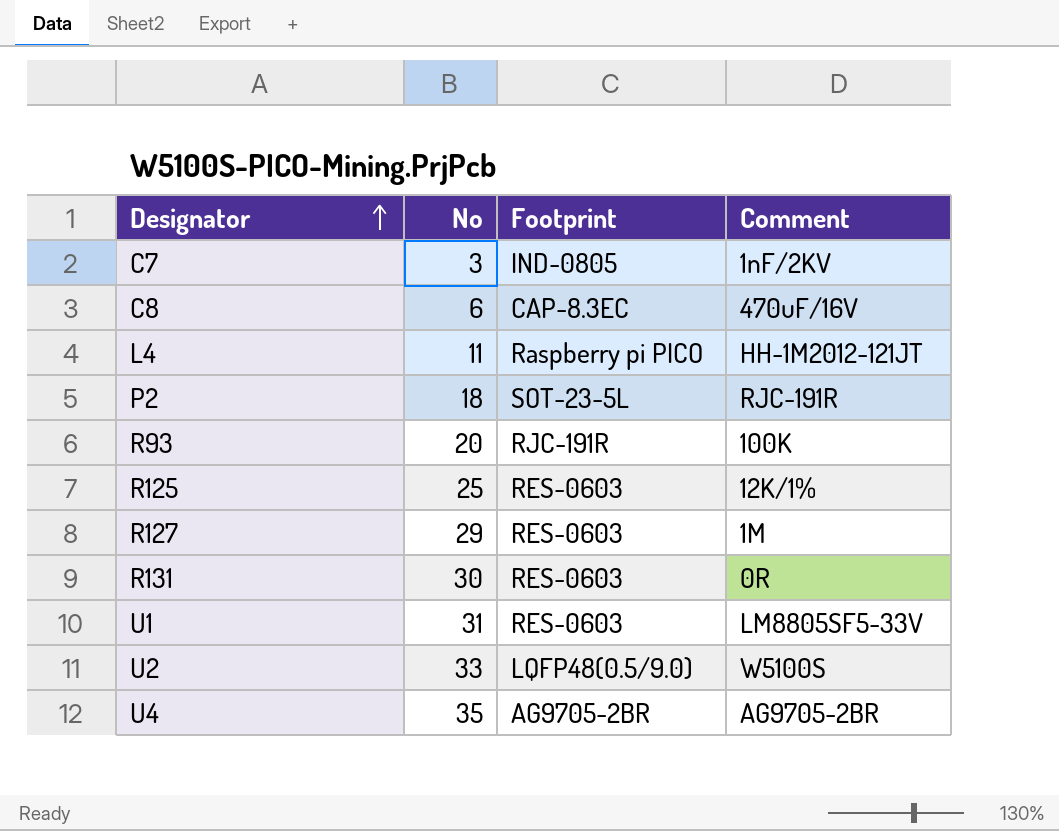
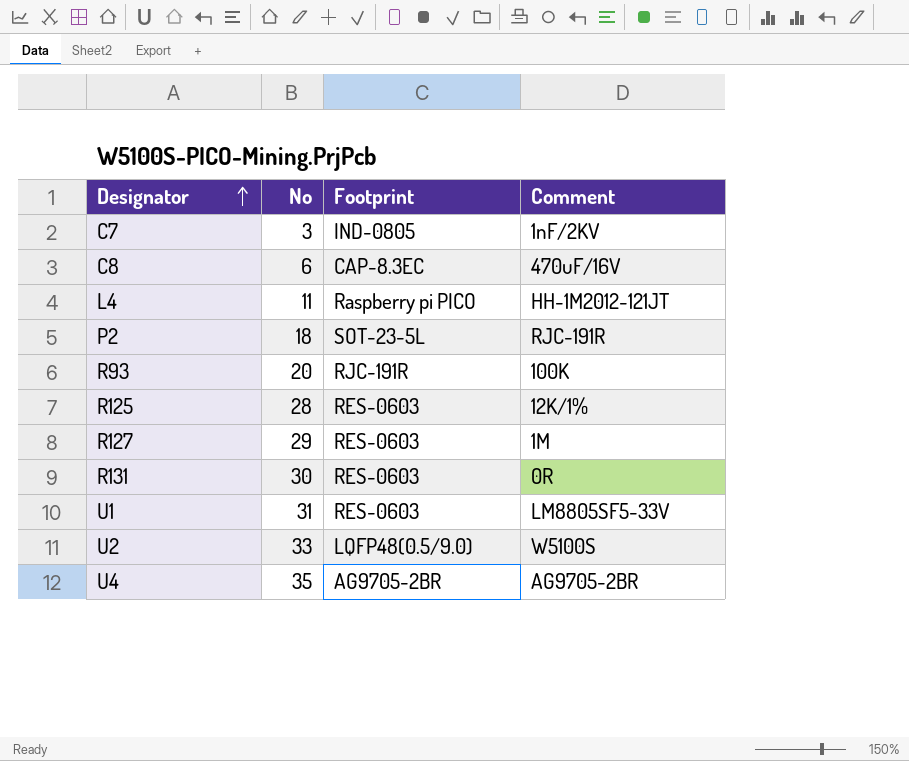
R125 | No: 25 -> 28

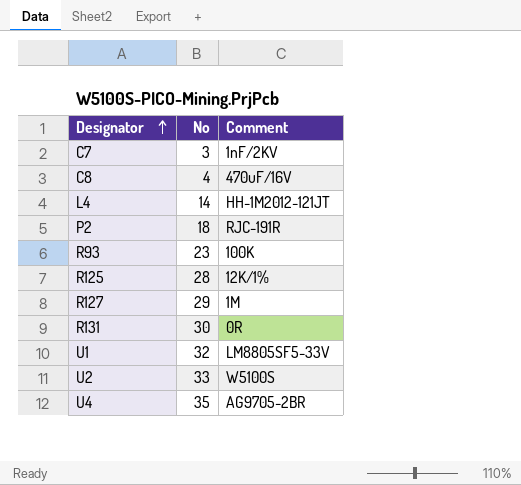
column Footprint | position: 3 -> none
C8 | No: 6 -> 4
L4 | No: 11 -> 14
R93 | No: 20 -> 23
U1 | No: 31 -> 32

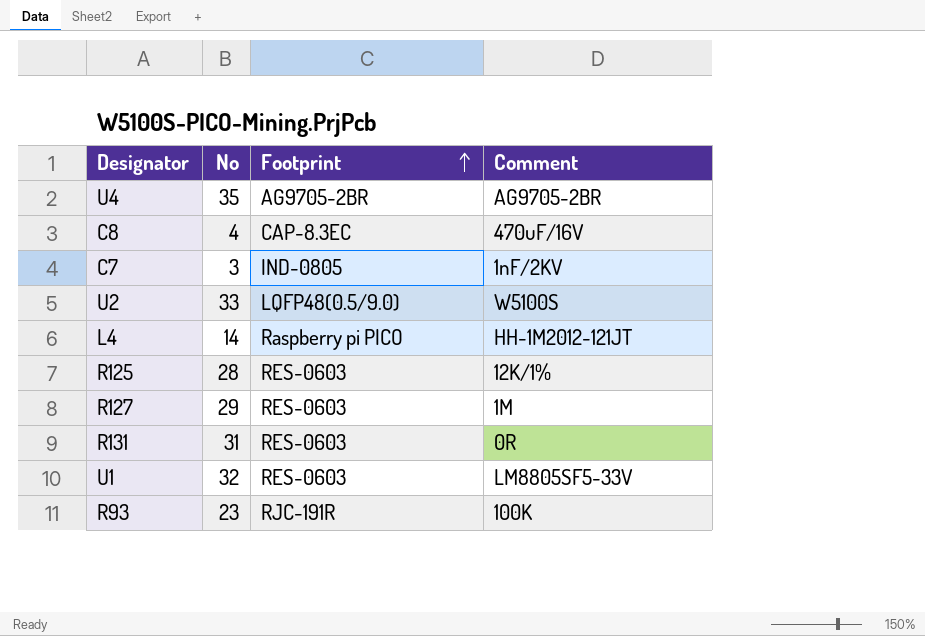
row order: Designator ascending -> Footprint ascending
column Footprint | position: none -> 3
row P2: 18 | RJC-191R -> none
R131 | No: 30 -> 31

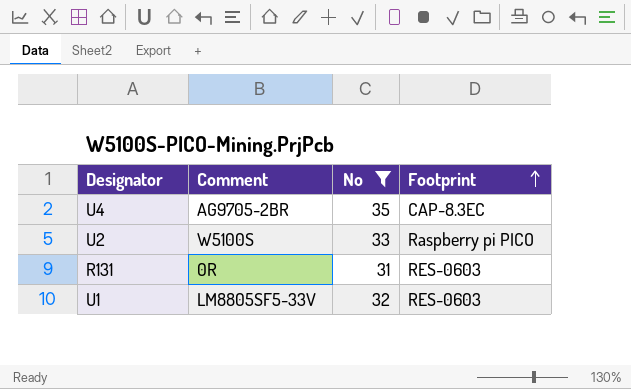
filter: none -> No >= 31
column Comment | position: 4 -> 2
U4 | Footprint: AG9705-2BR -> CAP-8.3EC
U2 | Footprint: LQFP48(0.5/9.0) -> Raspberry pi PICO

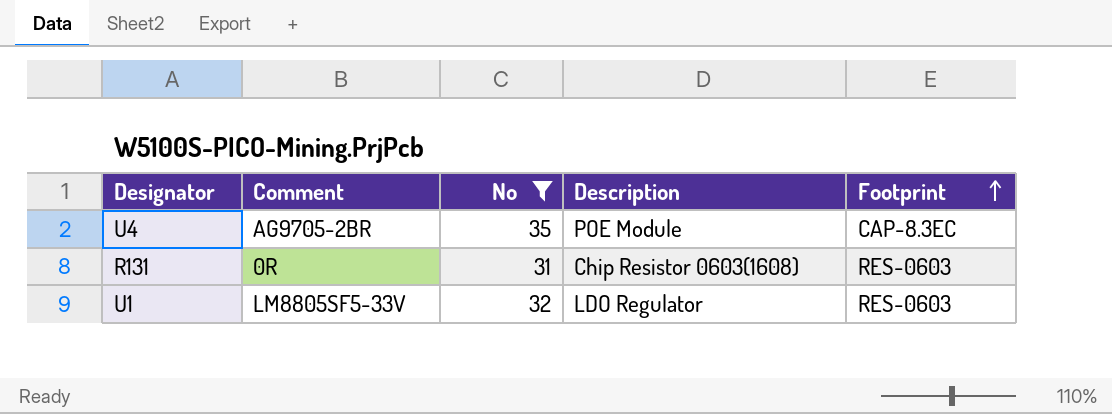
column Description | position: none -> 4
row U2: W5100S | 33 | Raspberry pi PICO -> none

